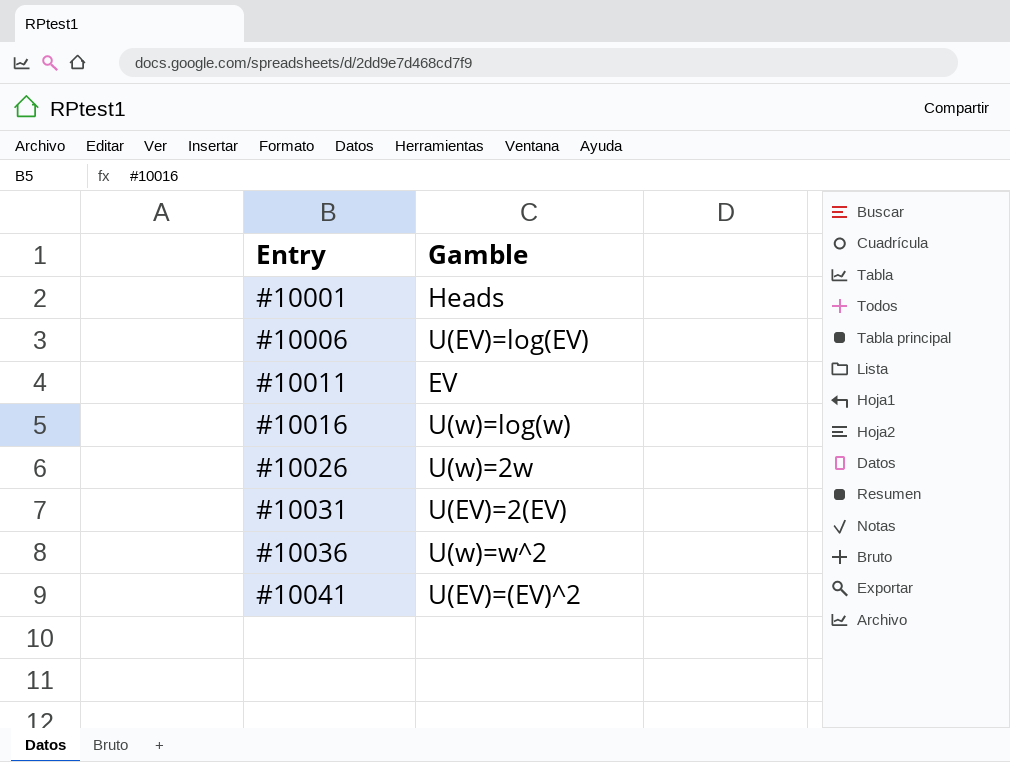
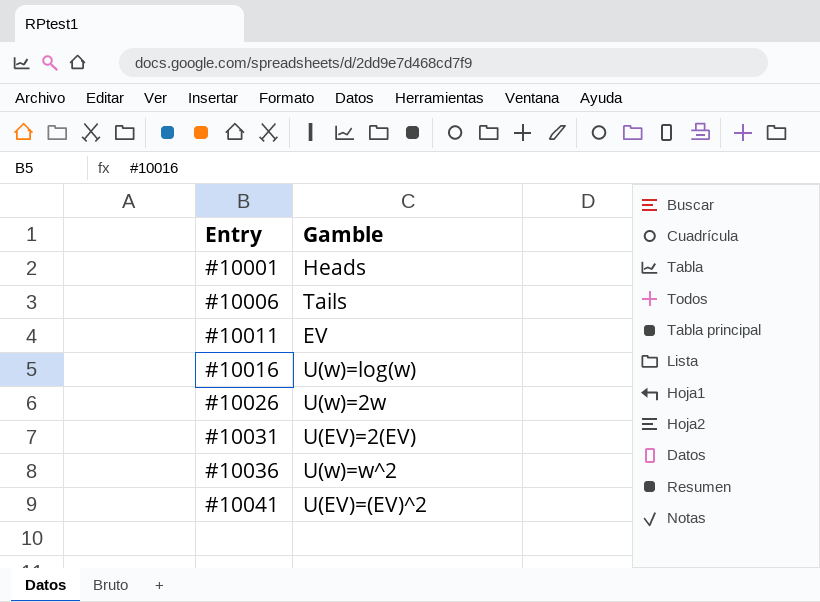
#10006 | Gamble: U(EV)=log(EV) -> Tails

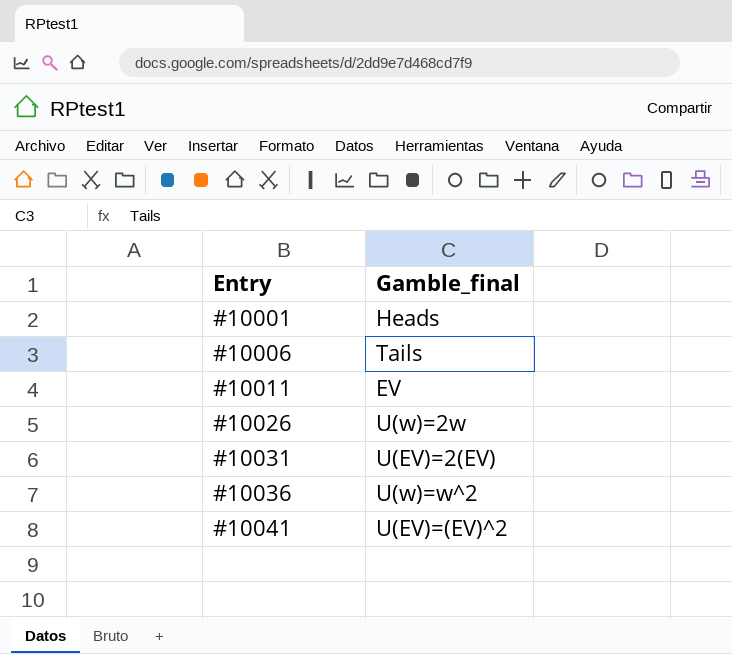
column name: Gamble -> Gamble_final
row #10016: U(w)=log(w) -> none

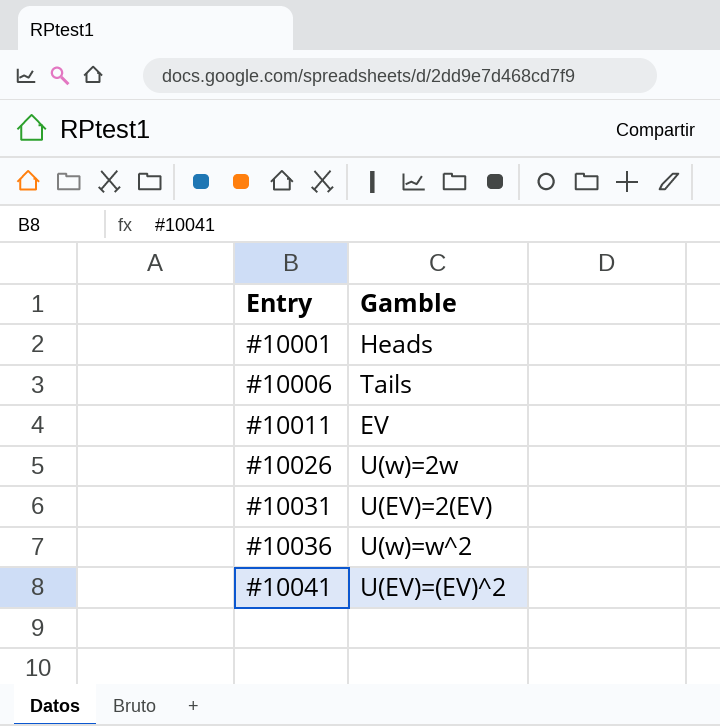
column name: Gamble_final -> Gamble

